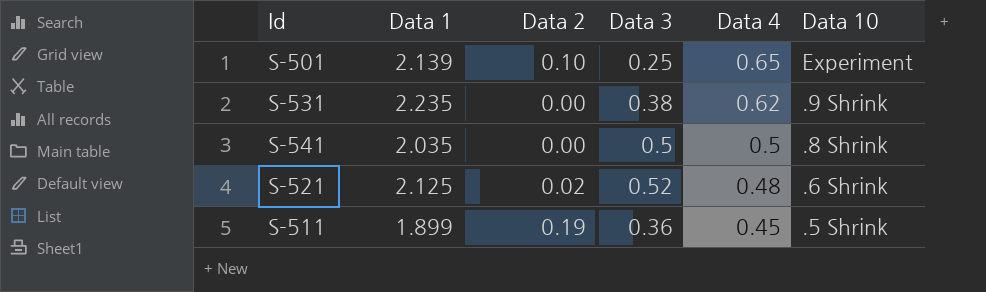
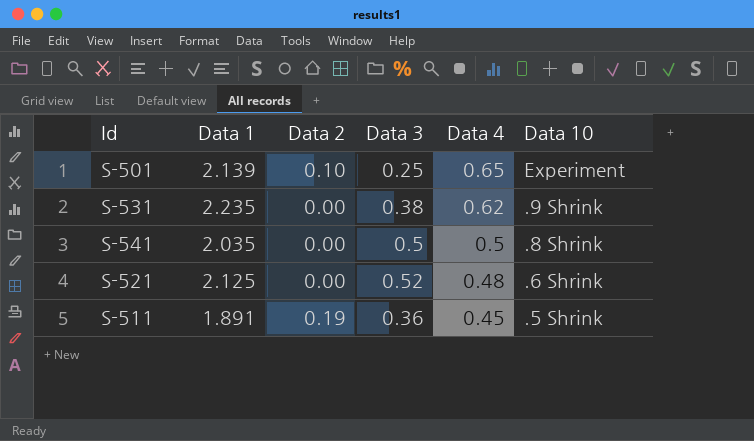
S-521 | Data 2: 0.02 -> 0.00
S-511 | Data 1: 1.899 -> 1.891

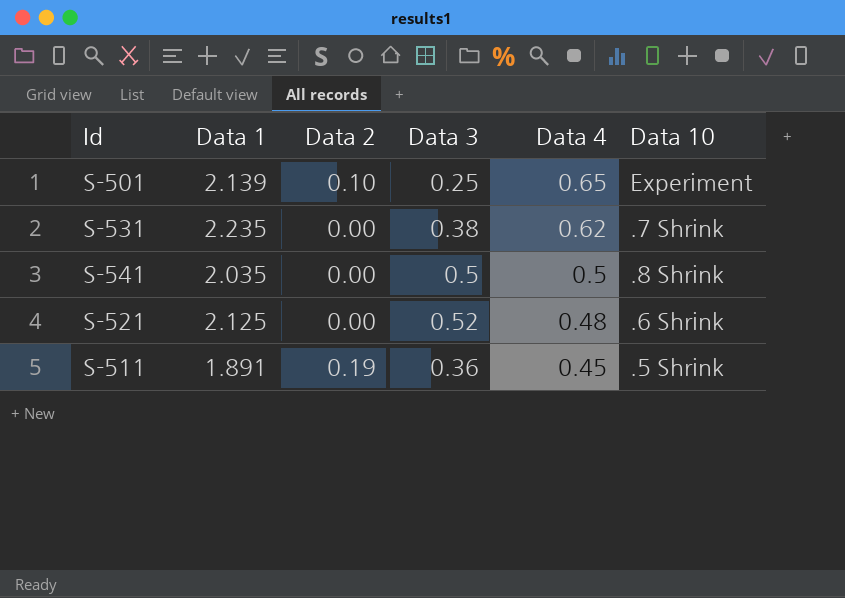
S-531 | Data 10: .9 Shrink -> .7 Shrink

